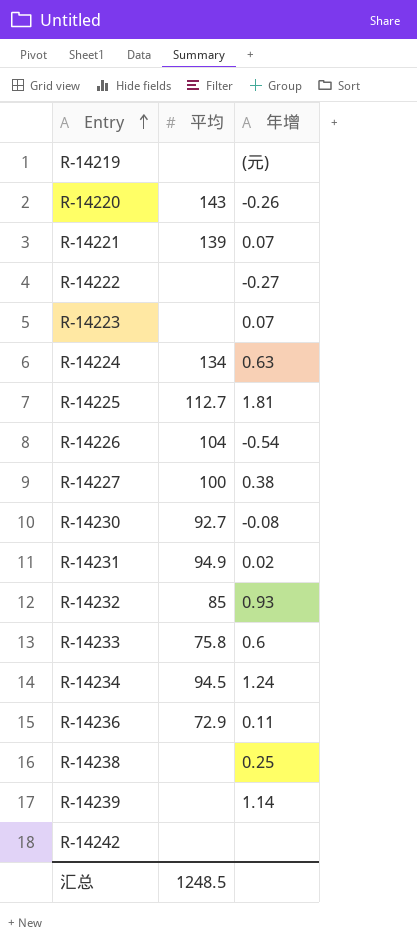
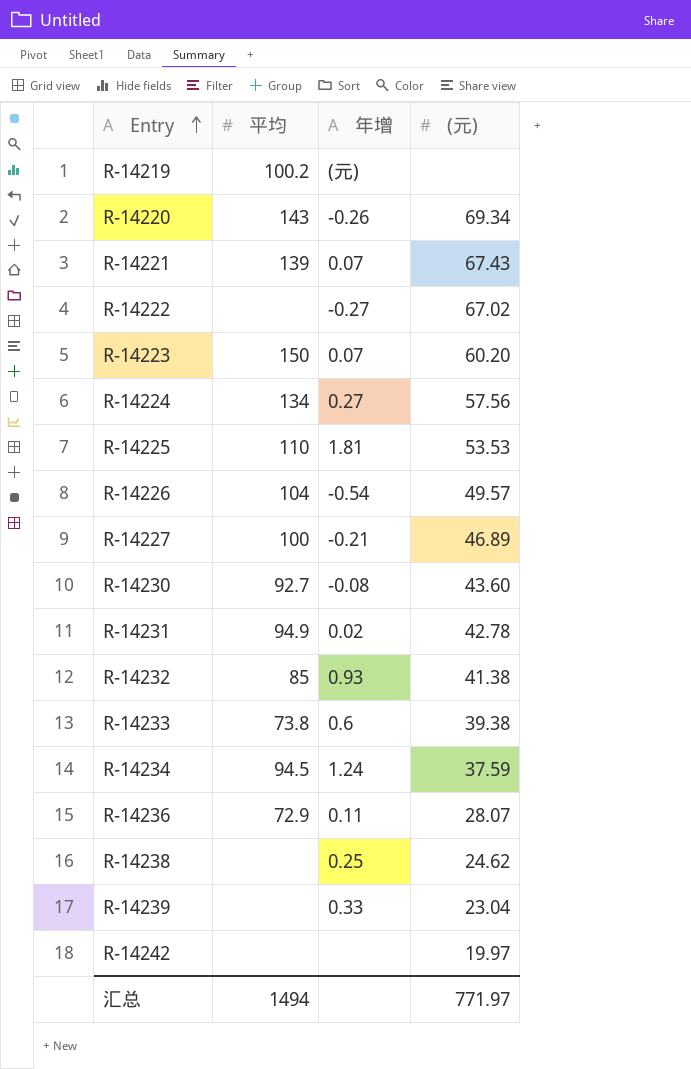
column (元) | position: none -> 4
R-14219 | 平均: none -> 100.2
R-14223 | 平均: none -> 150
R-14224 | 年增: 0.63 -> 0.27
R-14225 | 平均: 112.7 -> 110
R-14227 | 年增: 0.38 -> -0.21
R-14233 | 平均: 75.8 -> 73.8
R-14239 | 年增: 1.14 -> 0.33
汇总 | 平均: 1248.5 -> 1494

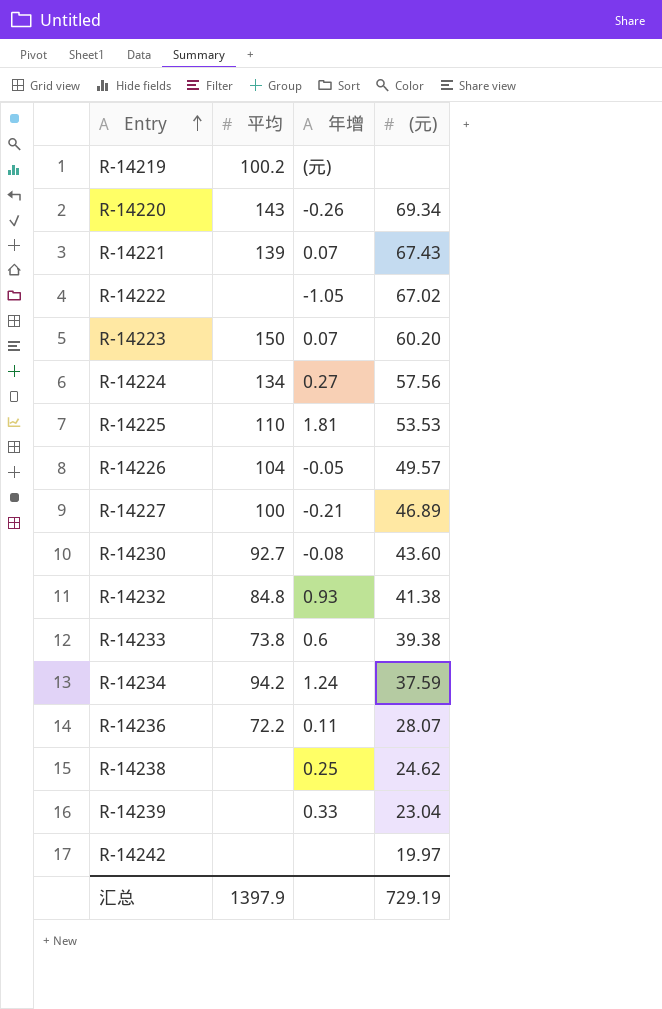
row R-14231: 94.9 | 0.02 | 42.78 -> none
R-14222 | 年增: -0.27 -> -1.05
R-14226 | 年增: -0.54 -> -0.05
R-14232 | 平均: 85 -> 84.8
R-14234 | 平均: 94.5 -> 94.2
R-14236 | 平均: 72.9 -> 72.2
汇总 | 平均: 1494 -> 1397.9
汇总 | (元): 771.97 -> 729.19

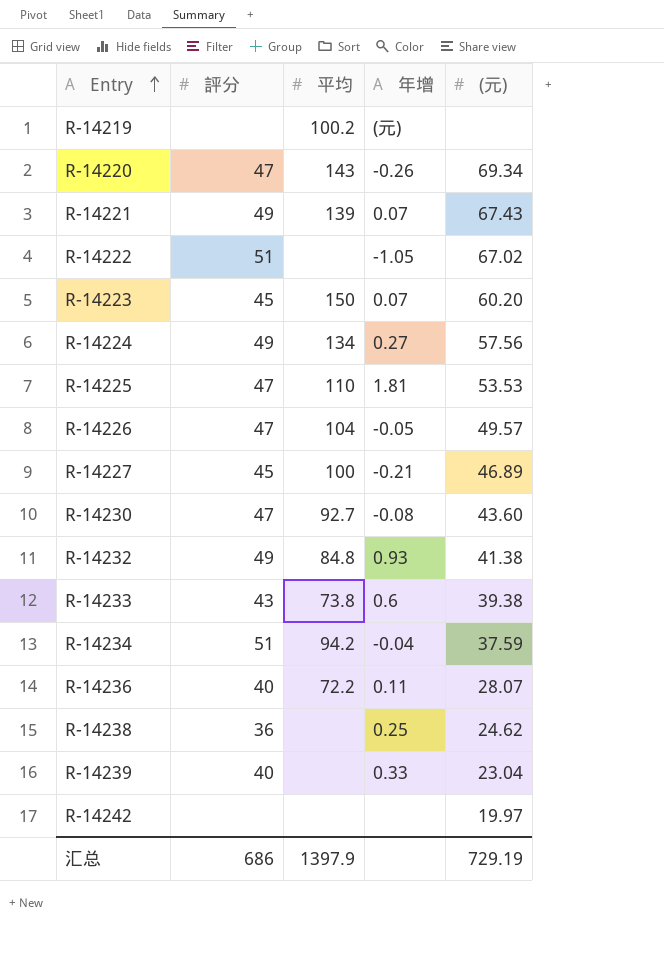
column 評分 | position: none -> 2
R-14234 | 年增: 1.24 -> -0.04

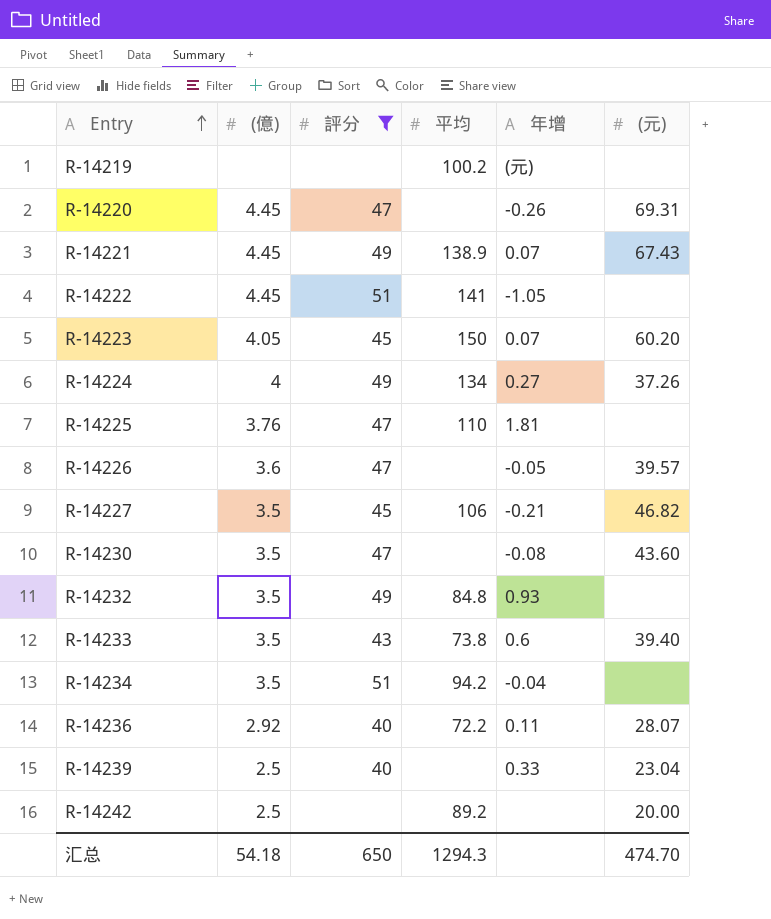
filter: none -> 評分 != 36
column (億) | position: none -> 2
R-14220 | 平均: 143 -> none
R-14220 | (元): 69.34 -> 69.31
R-14221 | 平均: 139 -> 138.9
R-14222 | 平均: none -> 141
R-14222 | (元): 67.02 -> none
R-14224 | (元): 57.56 -> 37.26
R-14225 | (元): 53.53 -> none
R-14226 | 平均: 104 -> none
R-14226 | (元): 49.57 -> 39.57
R-14227 | 平均: 100 -> 106
R-14227 | (元): 46.89 -> 46.82
R-14230 | 平均: 92.7 -> none
R-14232 | (元): 41.38 -> none
R-14233 | (元): 39.38 -> 39.40
R-14234 | (元): 37.59 -> none
R-14242 | 平均: none -> 89.2
R-14242 | (元): 19.97 -> 20.00
汇总 | 評分: 686 -> 650
汇总 | 平均: 1397.9 -> 1294.3
汇总 | (元): 729.19 -> 474.70

